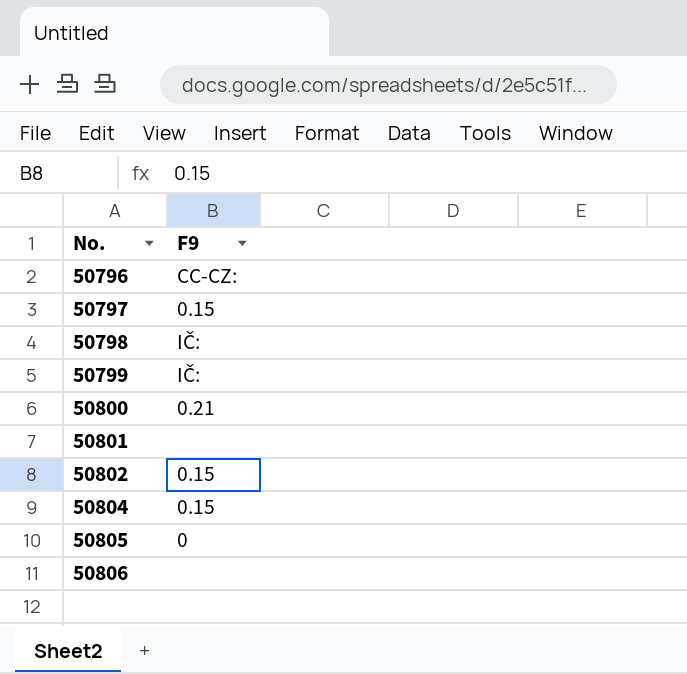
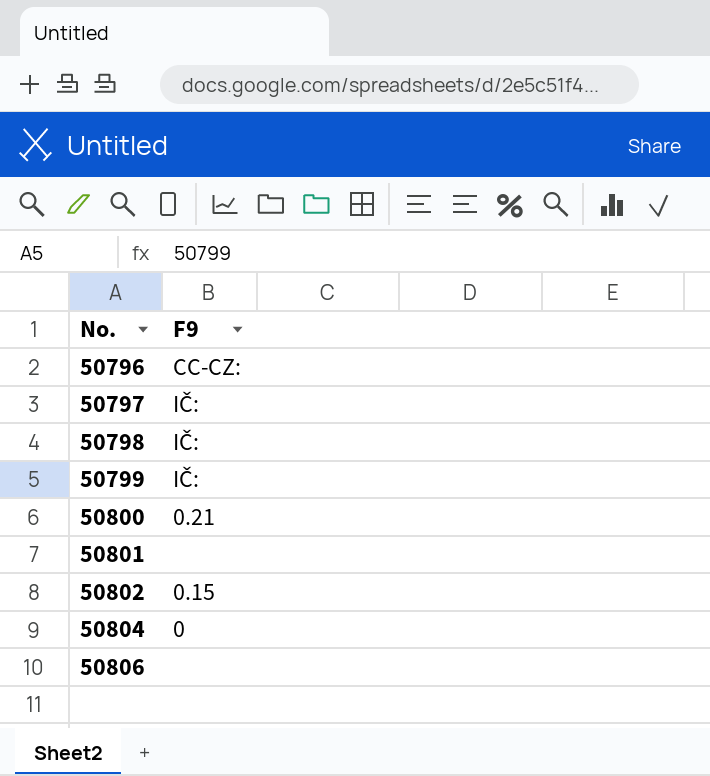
row 50805: 0 -> none
50797 | F9: 0.15 -> IČ:
50804 | F9: 0.15 -> 0

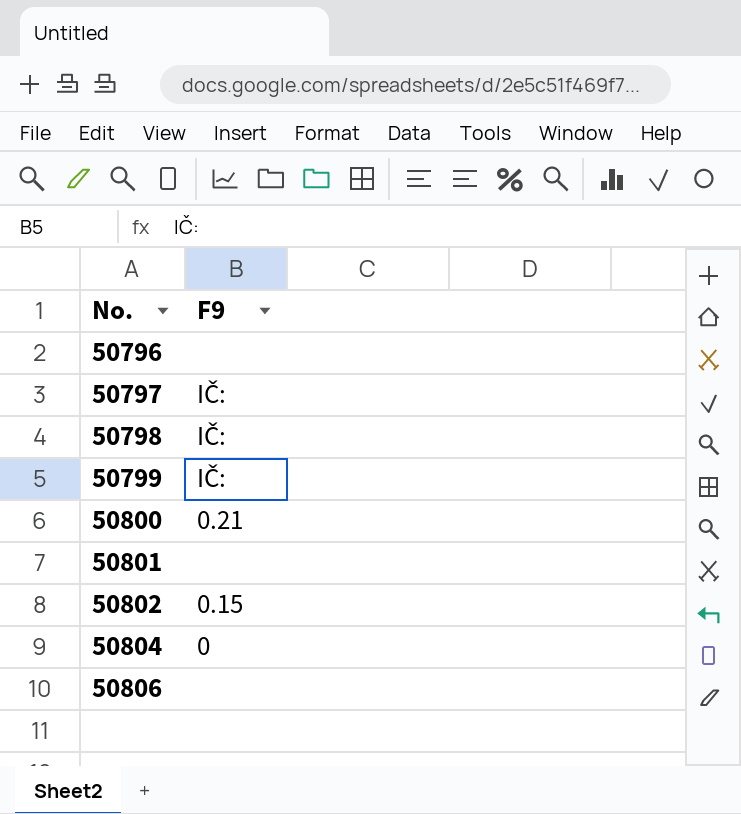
50796 | F9: CC-CZ: -> none

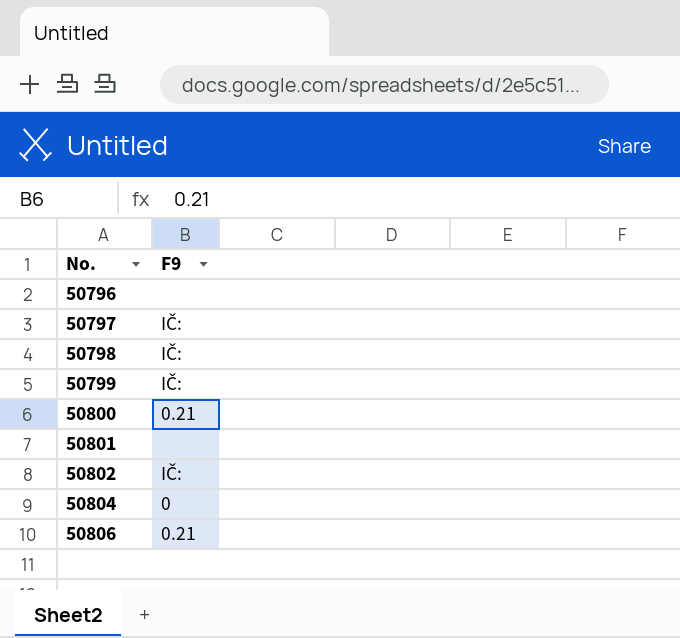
50802 | F9: 0.15 -> IČ:
50806 | F9: none -> 0.21

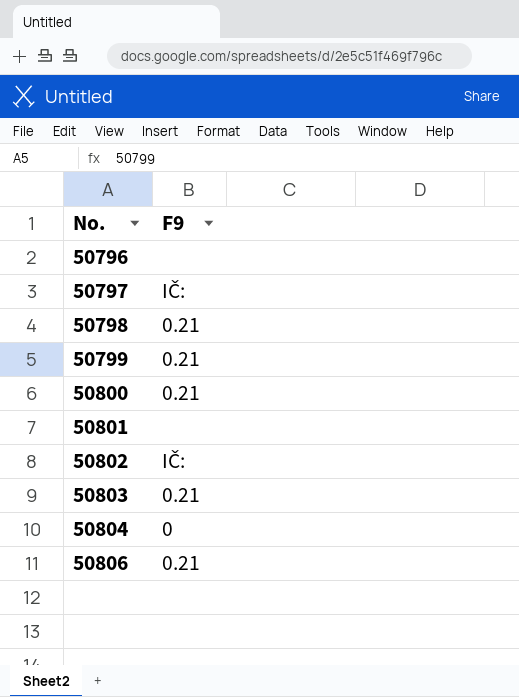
50798 | F9: IČ: -> 0.21
50799 | F9: IČ: -> 0.21
row 50803: none -> 0.21

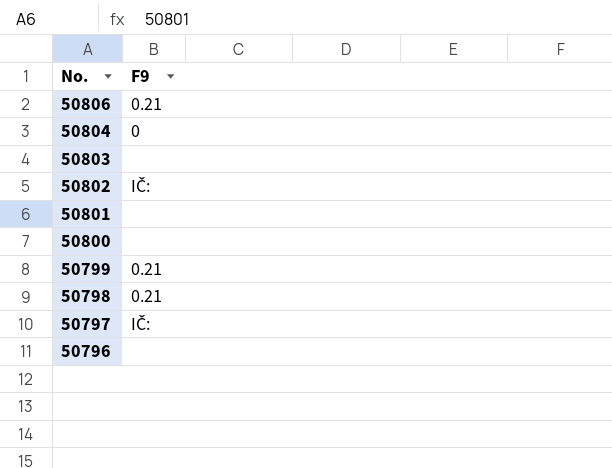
row order: No. ascending -> No. descending
50803 | F9: 0.21 -> none
50800 | F9: 0.21 -> none

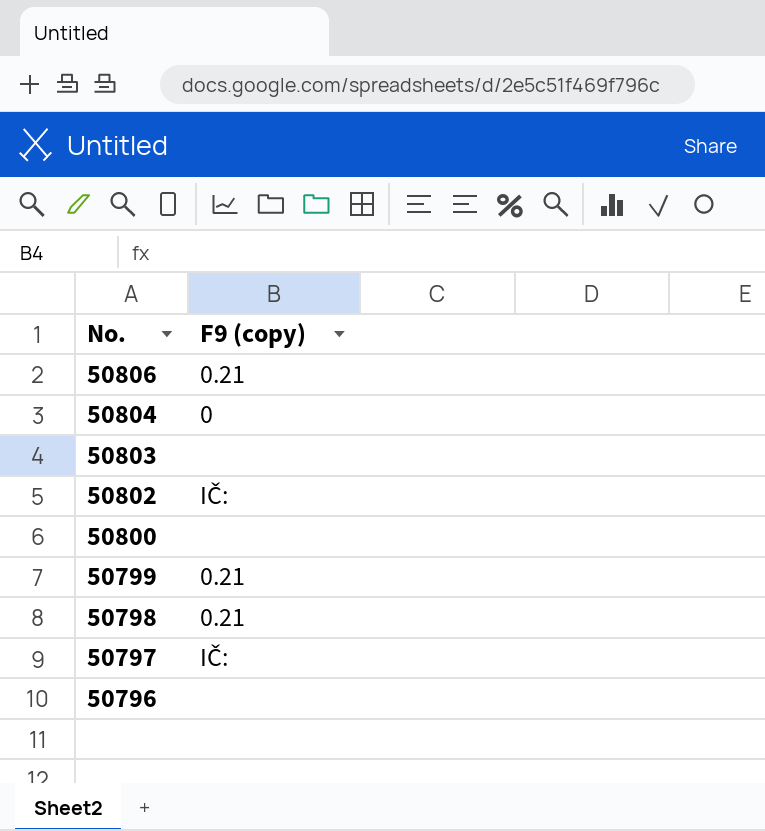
column name: F9 -> F9 (copy)
row 50801: none -> none

